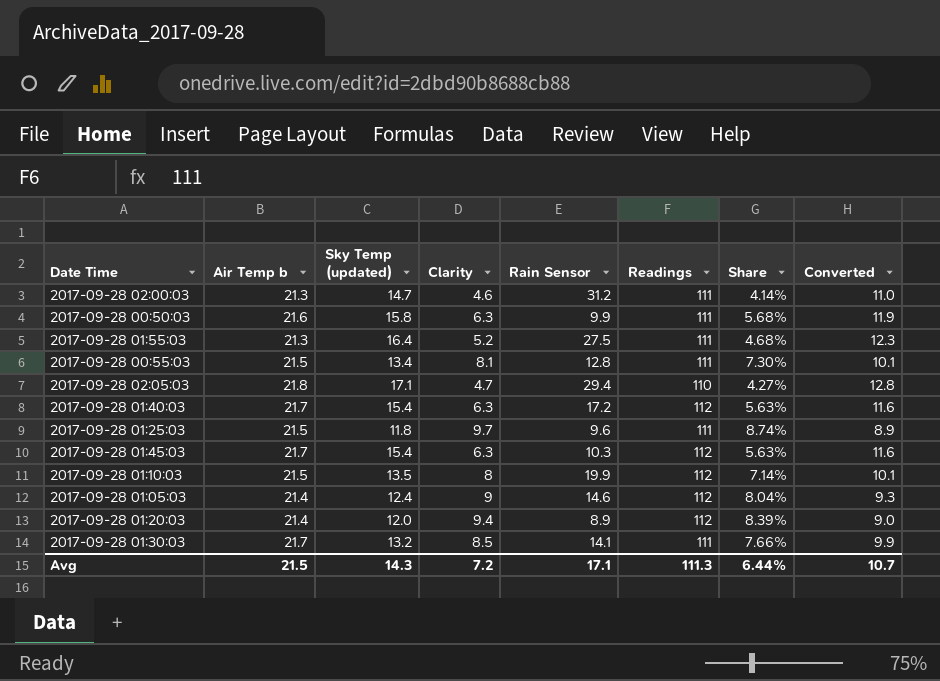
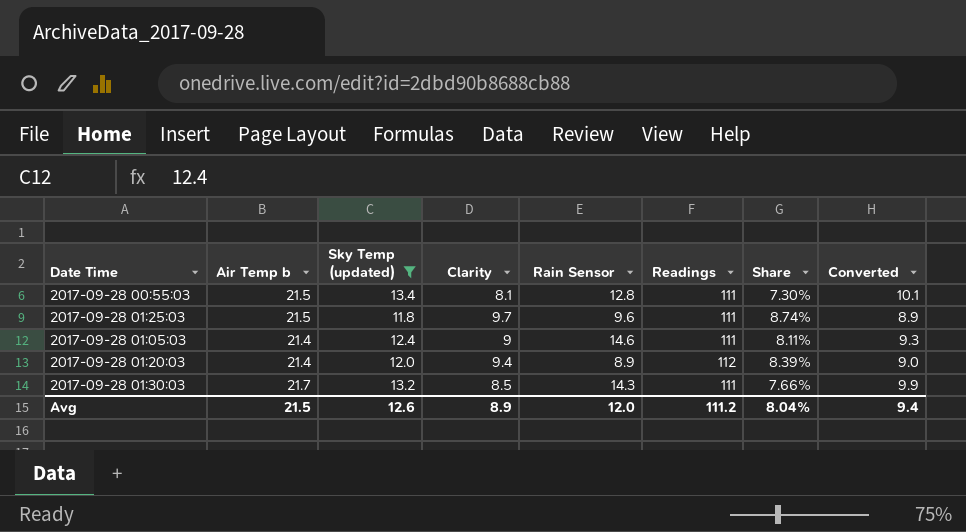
filter: none -> Sky Temp (updated) <= 13.4
2017-09-28 01:05:03 | Readings: 112 -> 111
2017-09-28 01:05:03 | Share: 8.04% -> 8.11%
2017-09-28 01:30:03 | Rain Sensor: 14.1 -> 14.3
Avg | Sky Temp (updated): 14.3 -> 12.6
Avg | Clarity: 7.2 -> 8.9
Avg | Rain Sensor: 17.1 -> 12.0
Avg | Readings: 111.3 -> 111.2
Avg | Share: 6.44% -> 8.04%
Avg | Converted: 10.7 -> 9.4

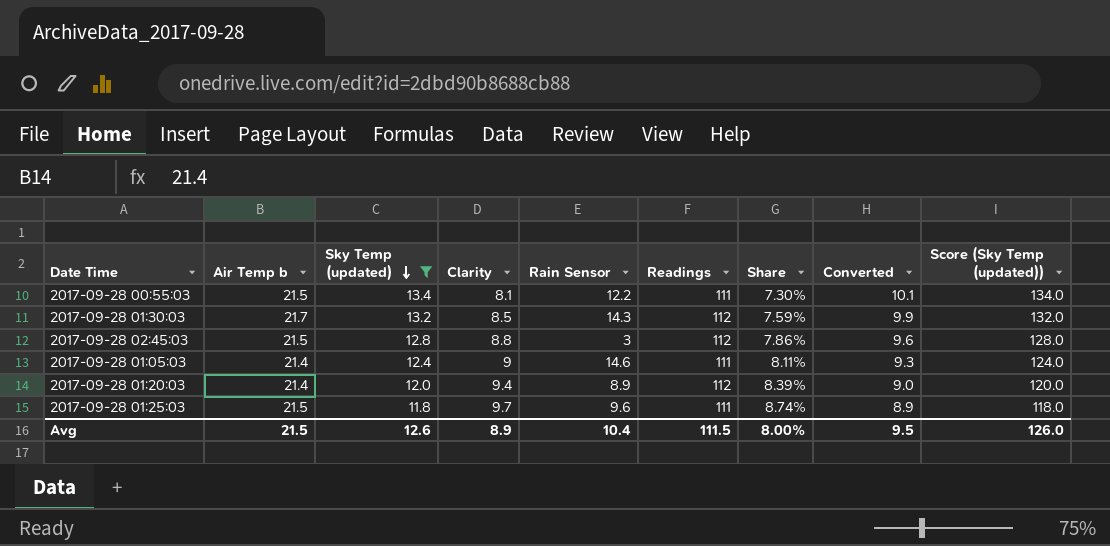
row order: none -> Sky Temp (updated) descending
column Score (Sky Temp (updated)) | formula: none -> [Sky Temp (updated)] * 10
2017-09-28 00:55:03 | Rain Sensor: 12.8 -> 12.2
2017-09-28 01:30:03 | Readings: 111 -> 112
2017-09-28 01:30:03 | Share: 7.66% -> 7.59%
row 2017-09-28 02:45:03: none -> 21.5 | 12.8 | 8.8 | 3 | 112 | 7.86% | 9.6 | 128.0
Avg | Rain Sensor: 12.0 -> 10.4
Avg | Readings: 111.2 -> 111.5
Avg | Share: 8.04% -> 8.00%
Avg | Converted: 9.4 -> 9.5

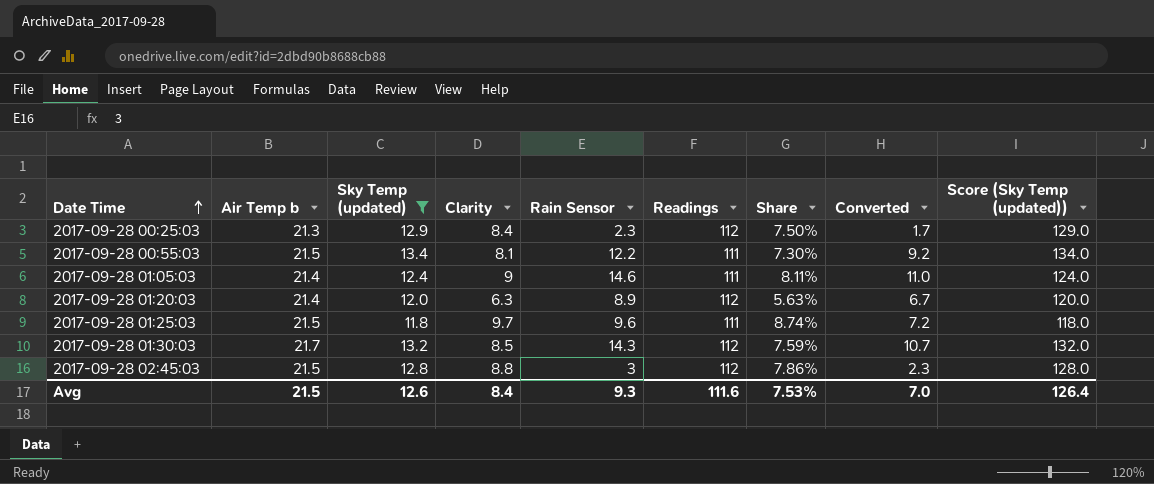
row order: Sky Temp (updated) descending -> Date Time ascending
column Converted | formula: [Sky Temp (updated)] * 0.75 -> [Rain Sensor] * 0.75
row 2017-09-28 00:25:03: none -> 21.3 | 12.9 | 8.4 | 2.3 | 112 | 7.50% | 1.7 | 129.0
2017-09-28 01:20:03 | Clarity: 9.4 -> 6.3
2017-09-28 01:20:03 | Share: 8.39% -> 5.63%
Avg | Clarity: 8.9 -> 8.4
Avg | Rain Sensor: 10.4 -> 9.3
Avg | Readings: 111.5 -> 111.6
Avg | Share: 8.00% -> 7.53%
Avg | Converted: 9.5 -> 7.0
Avg | Score (Sky Temp (updated)): 126.0 -> 126.4

